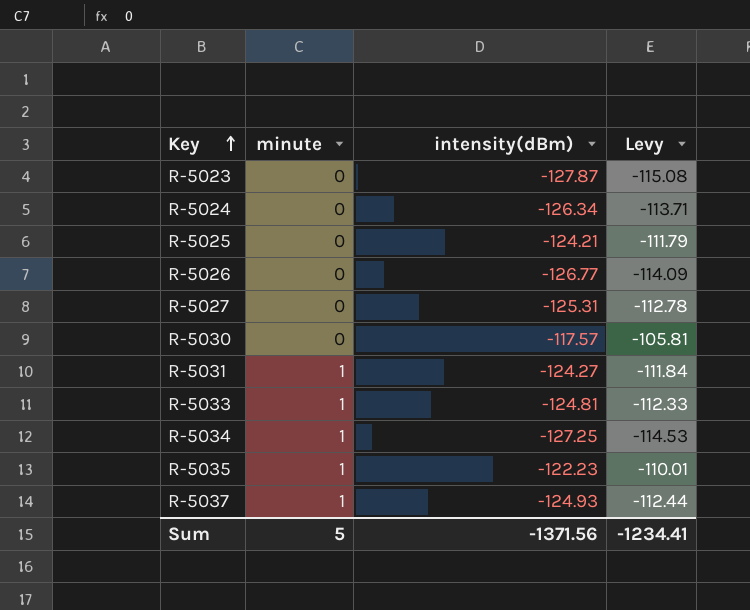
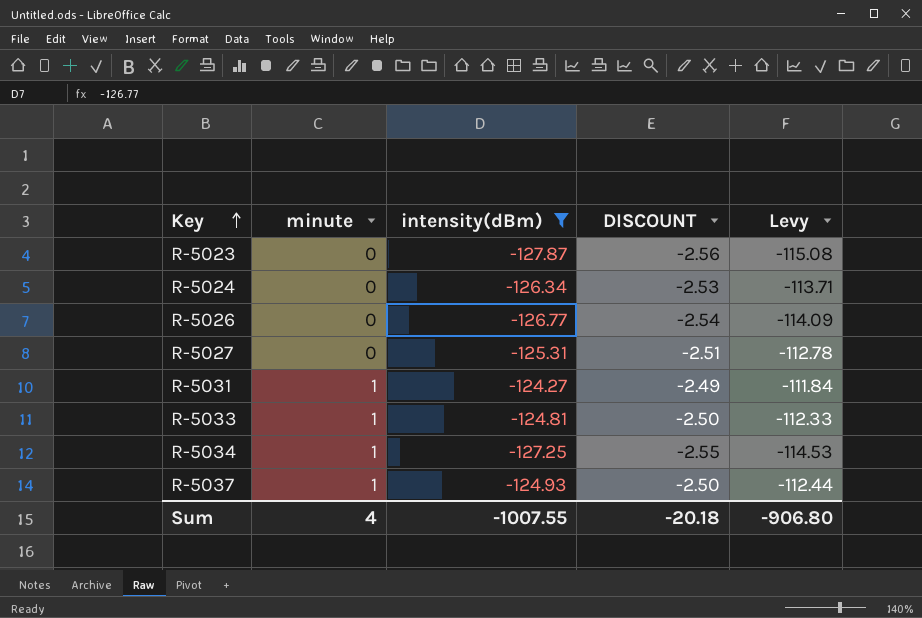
filter: none -> intensity(dBm) <= -124.27
column DISCOUNT | formula: none -> [intensity(dBm)] * 0.02
Sum | minute: 5 -> 4
Sum | intensity(dBm): -1371.56 -> -1007.55
Sum | Levy: -1234.41 -> -906.80

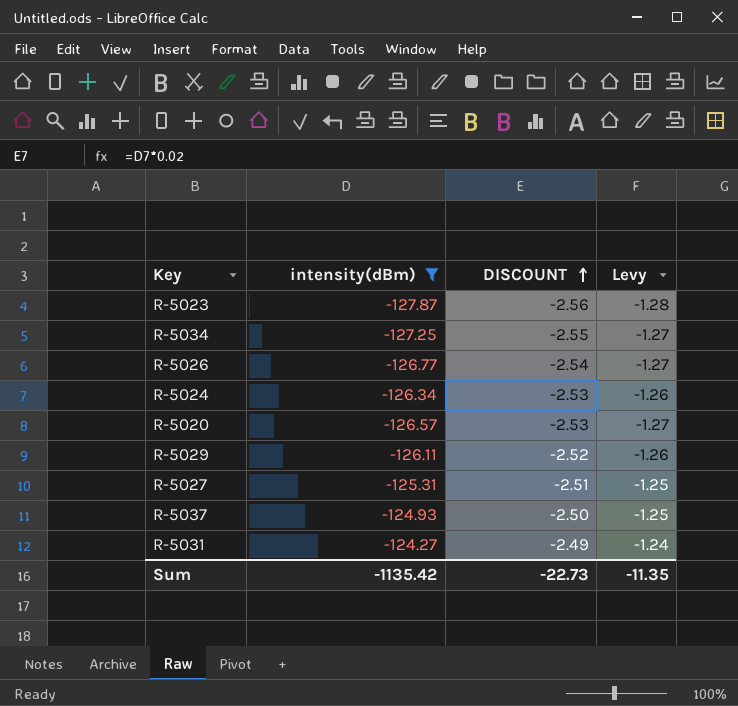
row order: Key ascending -> DISCOUNT ascending
column minute | position: 2 -> none
column Levy | formula: [intensity(dBm)] * 0.9 -> [intensity(dBm)] * 0.01
row R-5033: 1 | -124.81 | -2.50 | -112.33 -> none
row R-5020: none -> -126.57 | -2.53 | -1.27
row R-5029: none -> -126.11 | -2.52 | -1.26
Sum | intensity(dBm): -1007.55 -> -1135.42
Sum | DISCOUNT: -20.18 -> -22.73
Sum | Levy: -906.80 -> -11.35

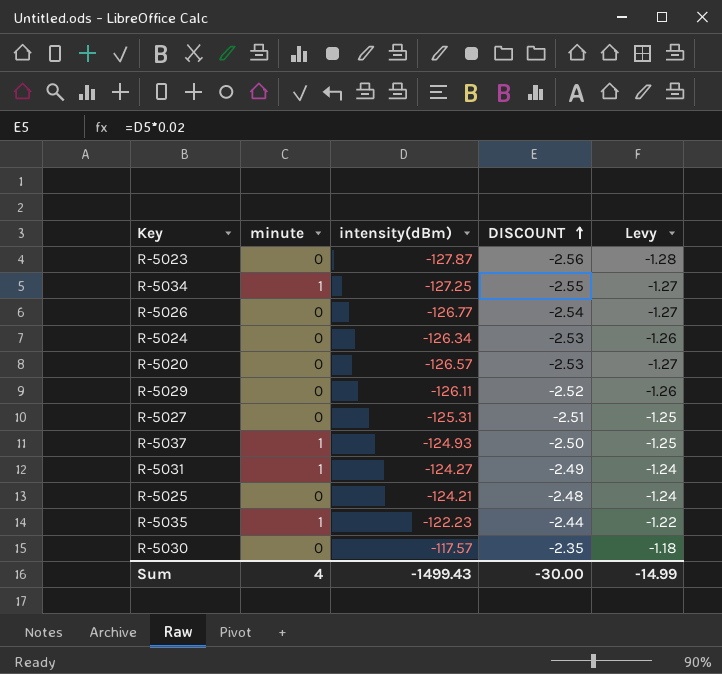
filter: intensity(dBm) <= -124.27 -> none
column minute | position: none -> 2
Sum | intensity(dBm): -1135.42 -> -1499.43
Sum | DISCOUNT: -22.73 -> -30.00
Sum | Levy: -11.35 -> -14.99

